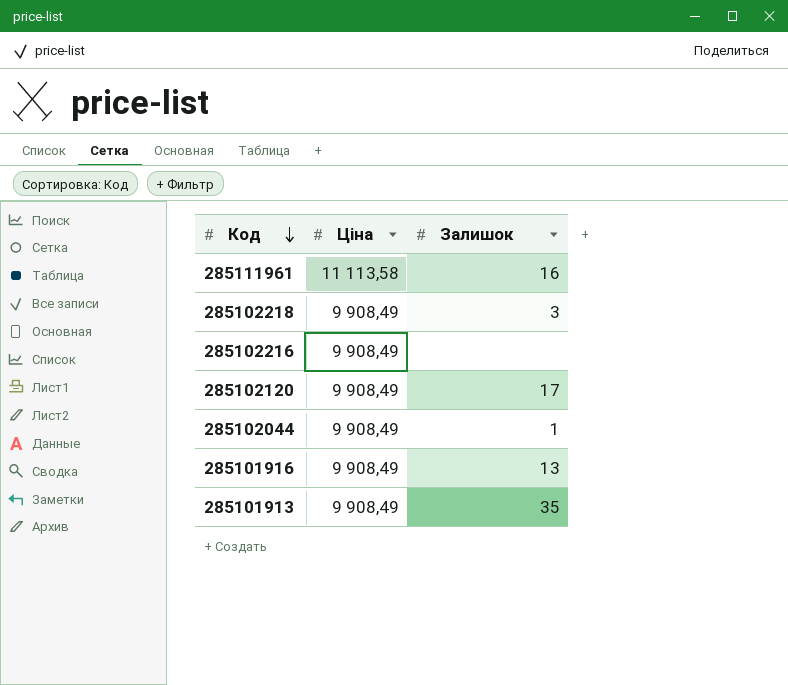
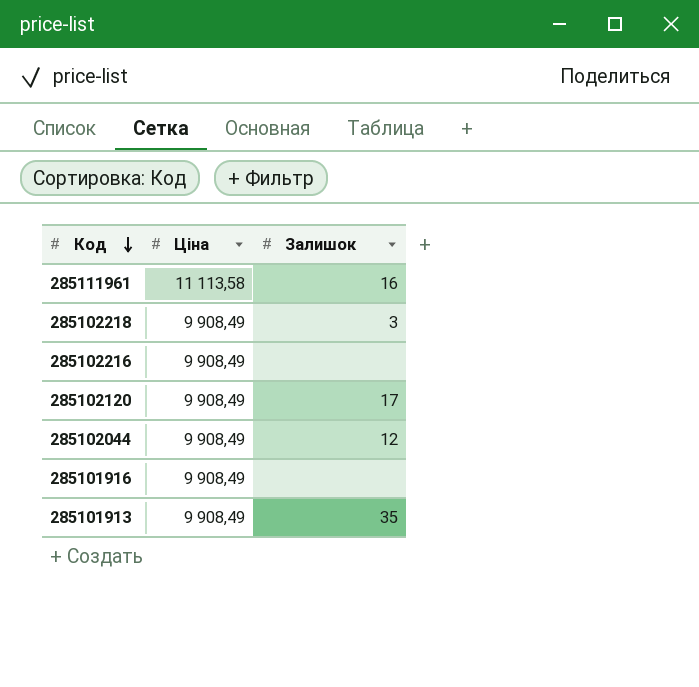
285102044 | Залишок: 1 -> 12
285101916 | Залишок: 13 -> none

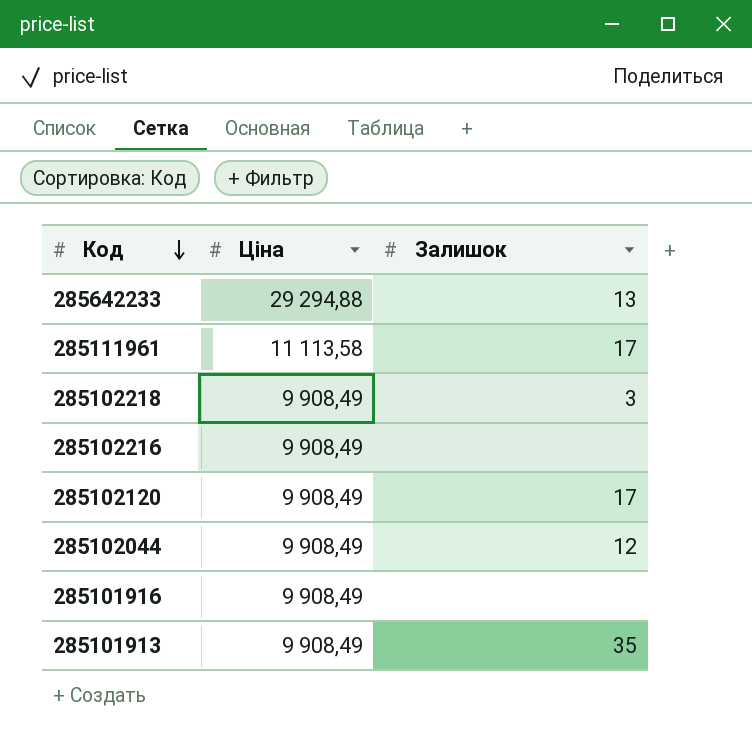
row 285642233: none -> 29 294,88 | 13
285111961 | Залишок: 16 -> 17

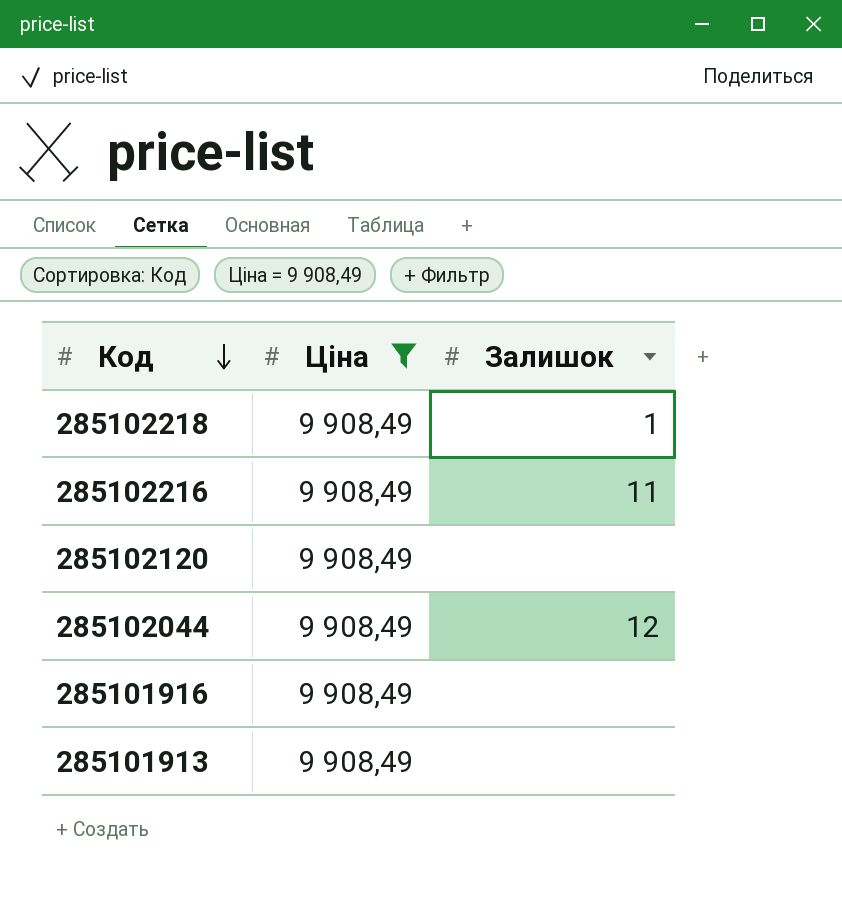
filter: none -> Ціна = 9 908,49
285102218 | Залишок: 3 -> 1
285102216 | Залишок: none -> 11
285102120 | Залишок: 17 -> none
285101913 | Залишок: 35 -> none

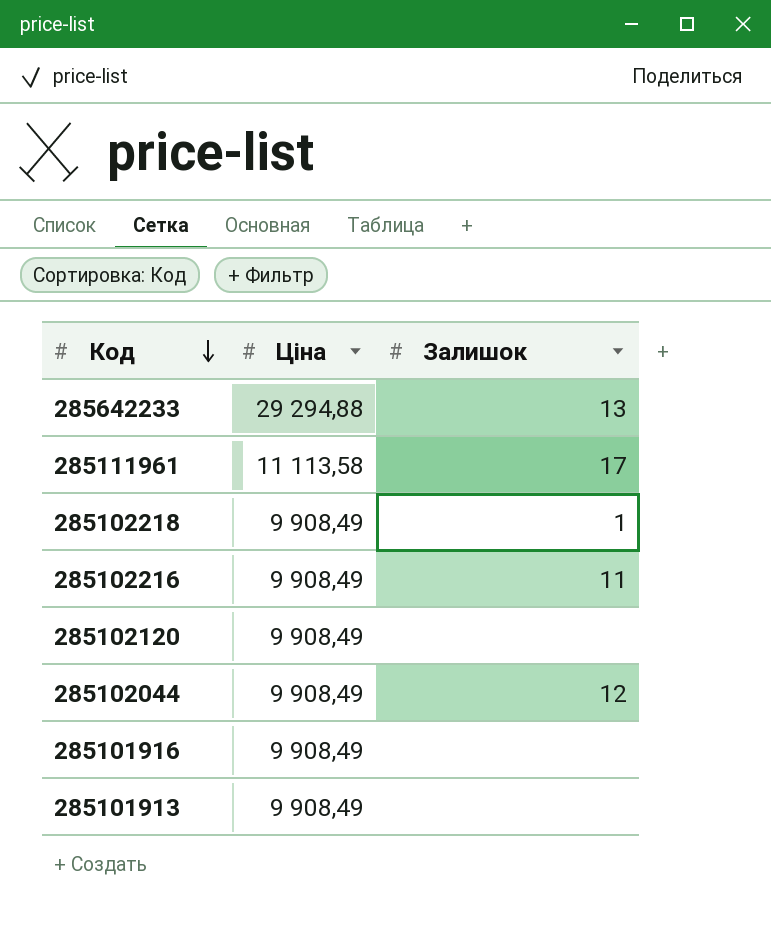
filter: Ціна = 9 908,49 -> none

